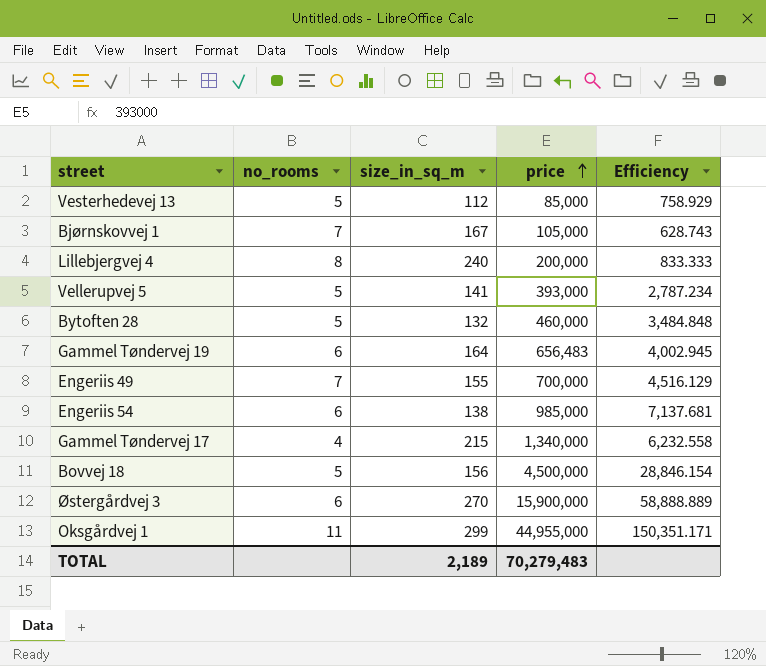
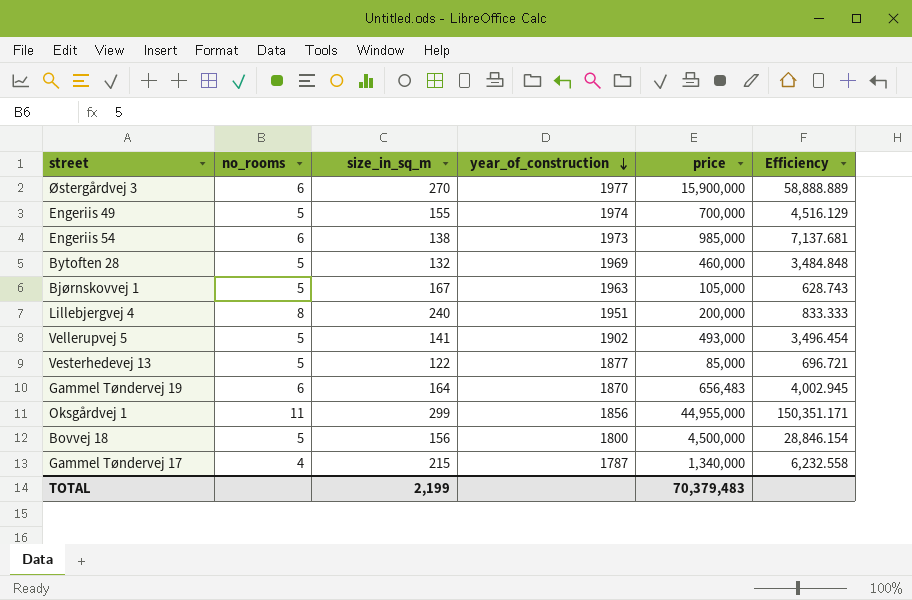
row order: price ascending -> year_of_construction descending
column year_of_construction | position: none -> 4
Engeriis 49 | no_rooms: 7 -> 5
Bjørnskovvej 1 | no_rooms: 7 -> 5
Vellerupvej 5 | price: 393,000 -> 493,000
Vellerupvej 5 | Efficiency: 2,787.234 -> 3,496.454
Vesterhedevej 13 | size_in_sq_m: 112 -> 122
Vesterhedevej 13 | Efficiency: 758.929 -> 696.721
TOTAL | size_in_sq_m: 2,189 -> 2,199
TOTAL | price: 70,279,483 -> 70,379,483

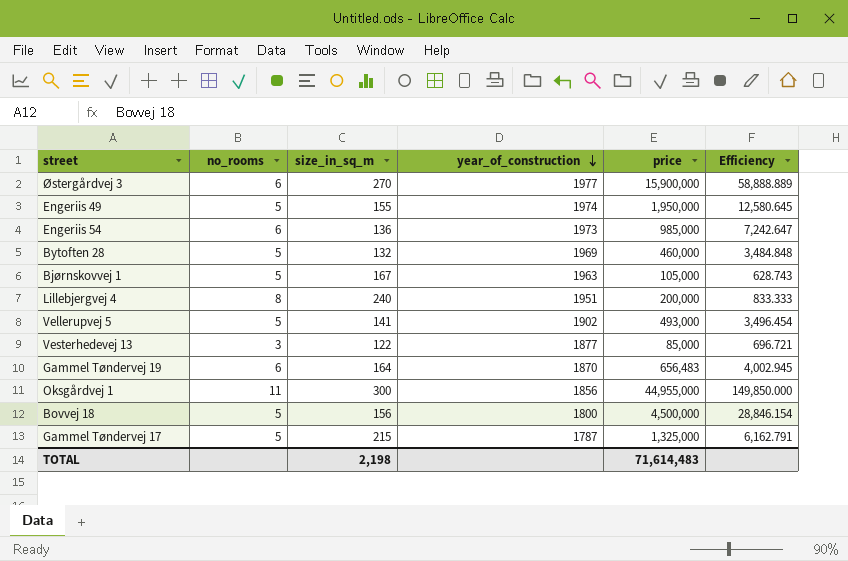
Engeriis 49 | price: 700,000 -> 1,950,000
Engeriis 49 | Efficiency: 4,516.129 -> 12,580.645
Engeriis 54 | size_in_sq_m: 138 -> 136
Engeriis 54 | Efficiency: 7,137.681 -> 7,242.647
Vesterhedevej 13 | no_rooms: 5 -> 3
Oksgårdvej 1 | size_in_sq_m: 299 -> 300
Oksgårdvej 1 | Efficiency: 150,351.171 -> 149,850.000
Gammel Tøndervej 17 | no_rooms: 4 -> 5
Gammel Tøndervej 17 | price: 1,340,000 -> 1,325,000
Gammel Tøndervej 17 | Efficiency: 6,232.558 -> 6,162.791
TOTAL | size_in_sq_m: 2,199 -> 2,198
TOTAL | price: 70,379,483 -> 71,614,483

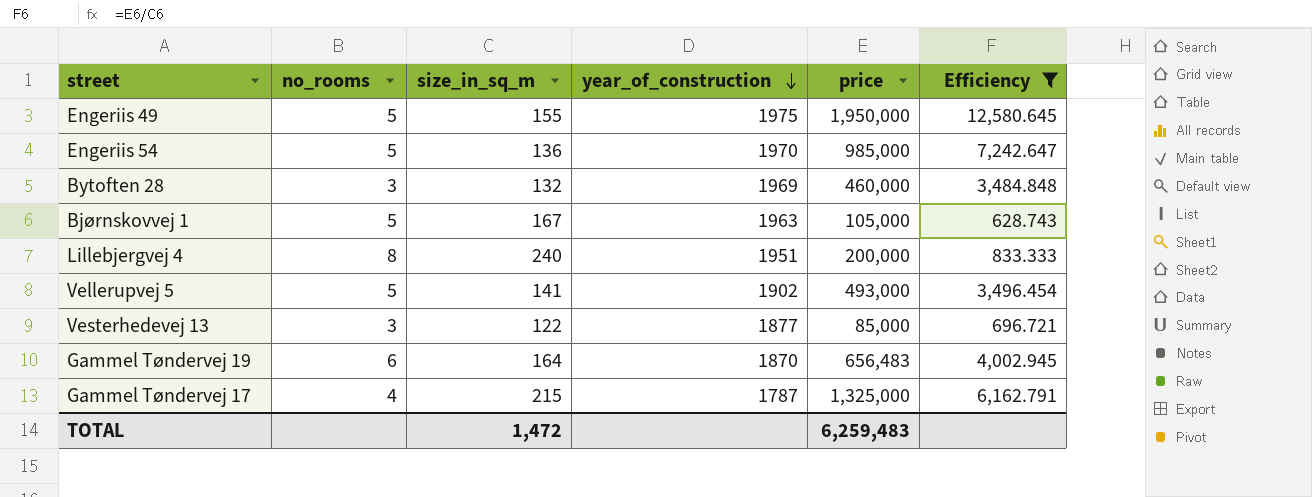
filter: none -> Efficiency <= 12,580.645
Engeriis 49 | year_of_construction: 1974 -> 1975
Engeriis 54 | no_rooms: 6 -> 5
Engeriis 54 | year_of_construction: 1973 -> 1970
Bytoften 28 | no_rooms: 5 -> 3
Gammel Tøndervej 17 | no_rooms: 5 -> 4
TOTAL | size_in_sq_m: 2,198 -> 1,472
TOTAL | price: 71,614,483 -> 6,259,483

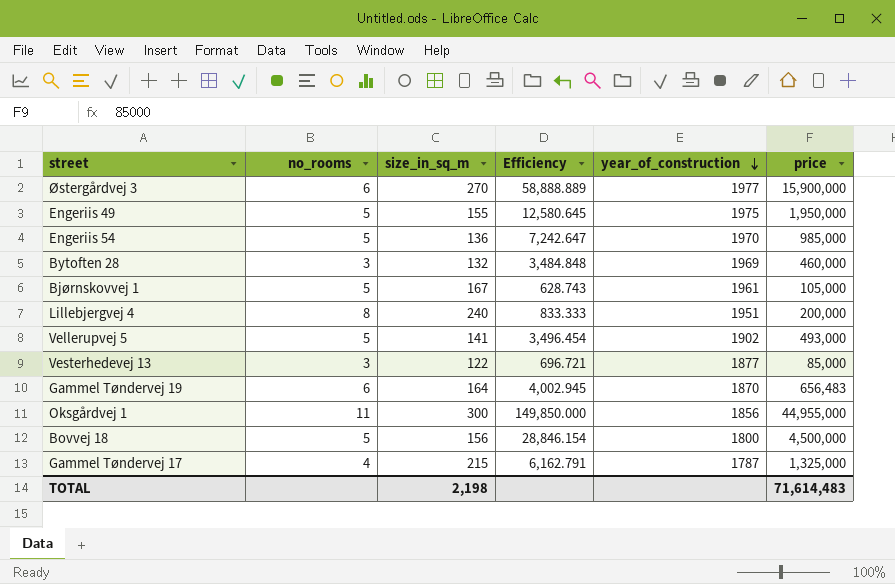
filter: Efficiency <= 12,580.645 -> none
column Efficiency | position: 6 -> 4
Bjørnskovvej 1 | year_of_construction: 1963 -> 1961
TOTAL | size_in_sq_m: 1,472 -> 2,198
TOTAL | price: 6,259,483 -> 71,614,483

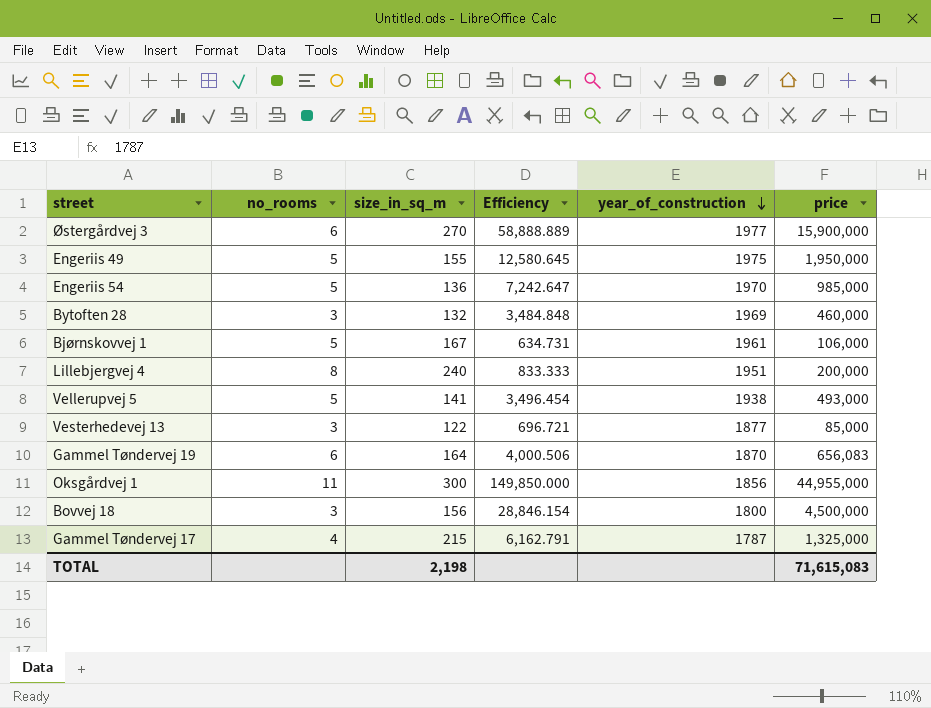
Bjørnskovvej 1 | Efficiency: 628.743 -> 634.731
Bjørnskovvej 1 | price: 105,000 -> 106,000
Vellerupvej 5 | year_of_construction: 1902 -> 1938
Gammel Tøndervej 19 | Efficiency: 4,002.945 -> 4,000.506
Gammel Tøndervej 19 | price: 656,483 -> 656,083
Bovvej 18 | no_rooms: 5 -> 3
TOTAL | price: 71,614,483 -> 71,615,083

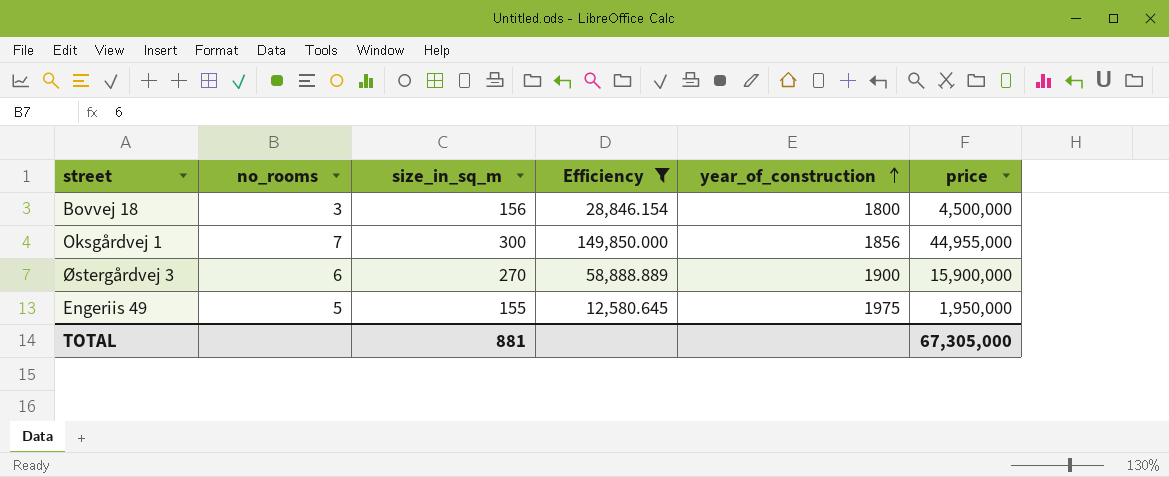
filter: none -> Efficiency >= 12,580.645
row order: year_of_construction descending -> year_of_construction ascending
Oksgårdvej 1 | no_rooms: 11 -> 7
Østergårdvej 3 | year_of_construction: 1977 -> 1900
TOTAL | size_in_sq_m: 2,198 -> 881
TOTAL | price: 71,615,083 -> 67,305,000

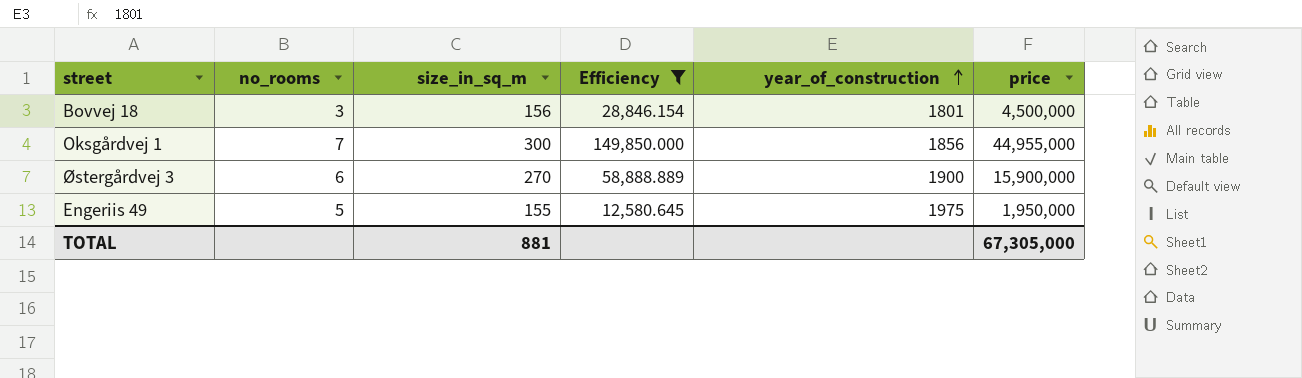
Bovvej 18 | year_of_construction: 1800 -> 1801

